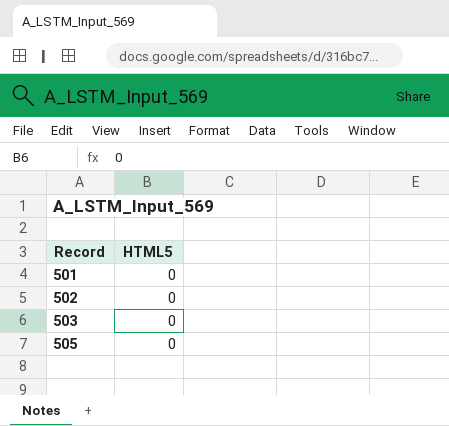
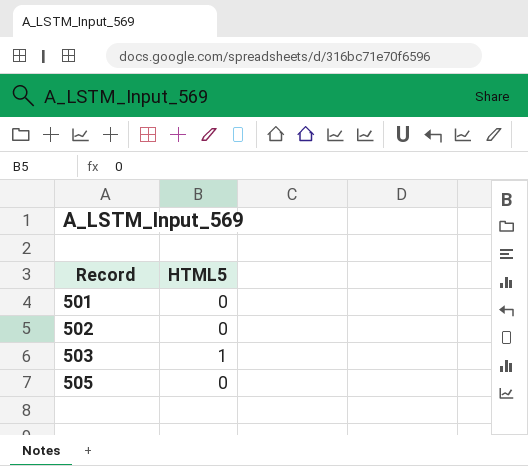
503 | HTML5: 0 -> 1

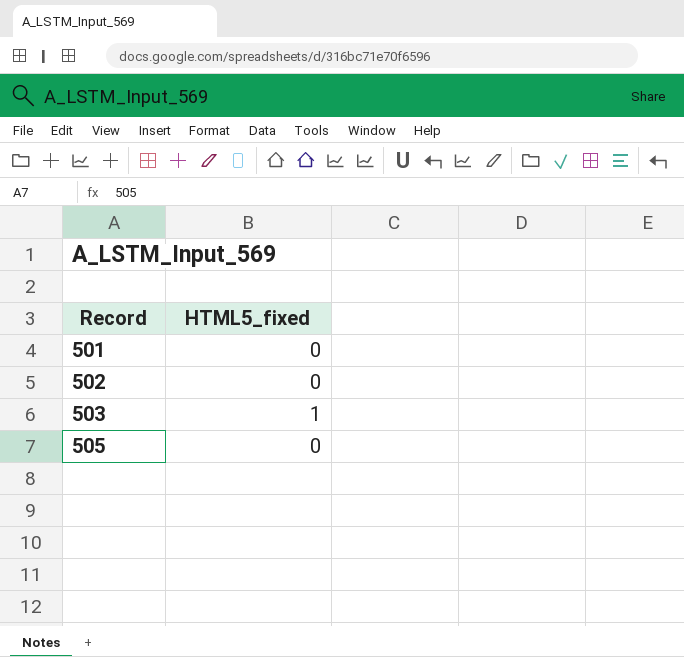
column name: HTML5 -> HTML5_fixed

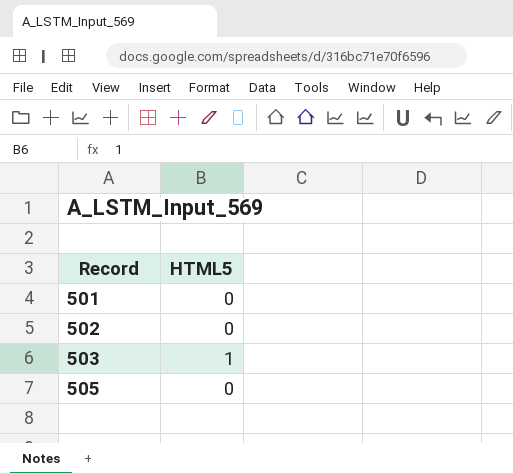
column name: HTML5_fixed -> HTML5

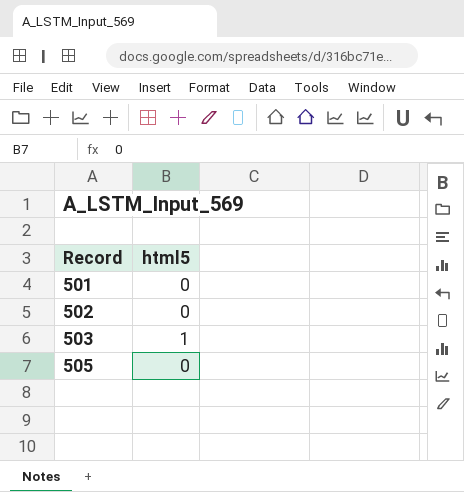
column name: HTML5 -> html5

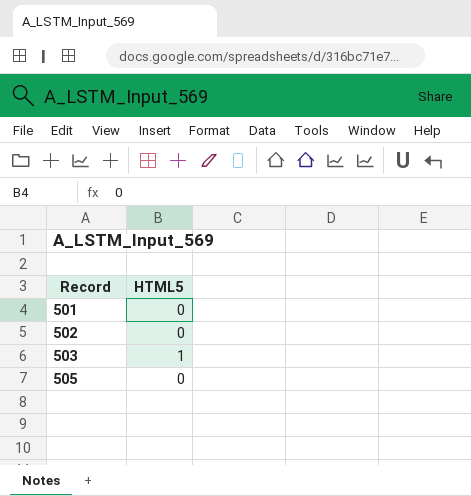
column name: html5 -> HTML5

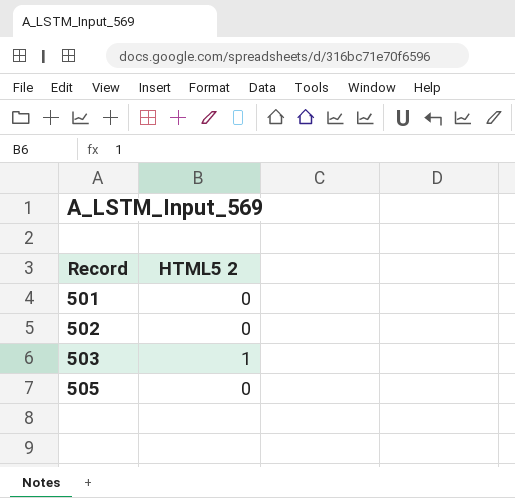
column name: HTML5 -> HTML5 2

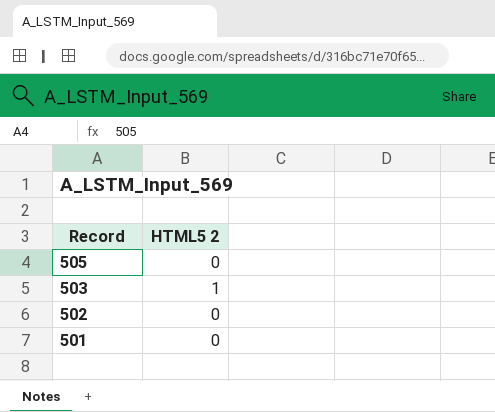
row order: Record ascending -> Record descending

